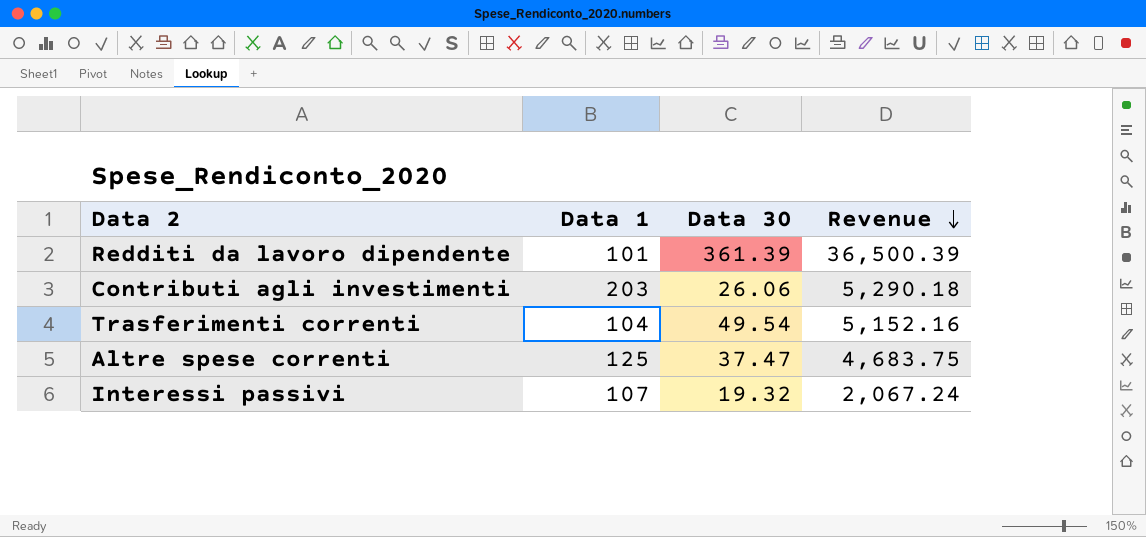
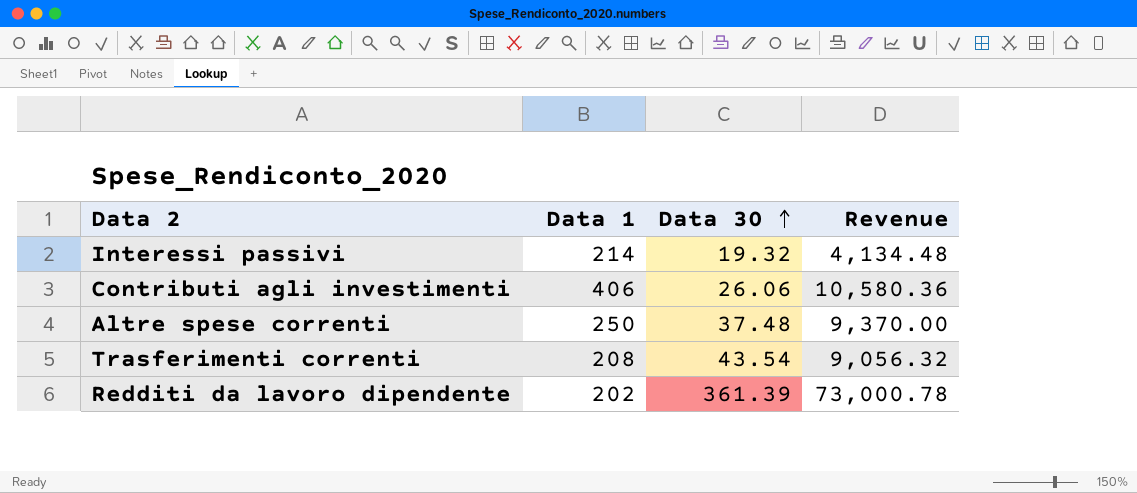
row order: Revenue descending -> Data 30 ascending
Interessi passivi | Data 1: 107 -> 214
Interessi passivi | Revenue: 2,067.24 -> 4,134.48
Contributi agli investimenti | Data 1: 203 -> 406
Contributi agli investimenti | Revenue: 5,290.18 -> 10,580.36
Altre spese correnti | Data 1: 125 -> 250
Altre spese correnti | Data 30: 37.47 -> 37.48
Altre spese correnti | Revenue: 4,683.75 -> 9,370.00
Trasferimenti correnti | Data 1: 104 -> 208
Trasferimenti correnti | Data 30: 49.54 -> 43.54
Trasferimenti correnti | Revenue: 5,152.16 -> 9,056.32
Redditi da lavoro dipendente | Data 1: 101 -> 202
Redditi da lavoro dipendente | Revenue: 36,500.39 -> 73,000.78

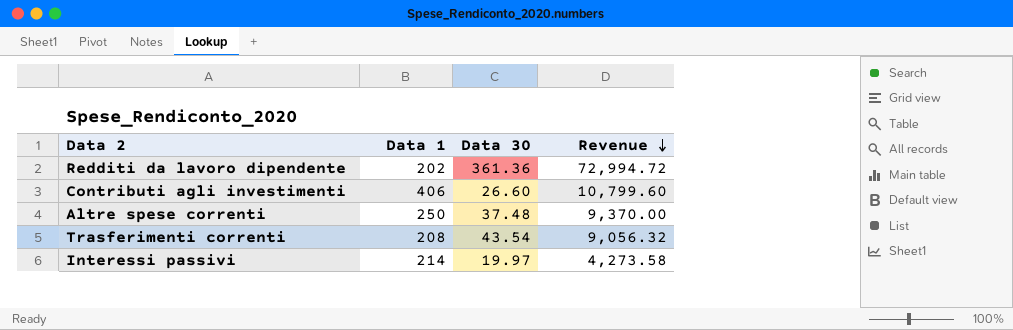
row order: Data 30 ascending -> Revenue descending
Redditi da lavoro dipendente | Data 30: 361.39 -> 361.36
Redditi da lavoro dipendente | Revenue: 73,000.78 -> 72,994.72
Contributi agli investimenti | Data 30: 26.06 -> 26.60
Contributi agli investimenti | Revenue: 10,580.36 -> 10,799.60
Interessi passivi | Data 30: 19.32 -> 19.97
Interessi passivi | Revenue: 4,134.48 -> 4,273.58

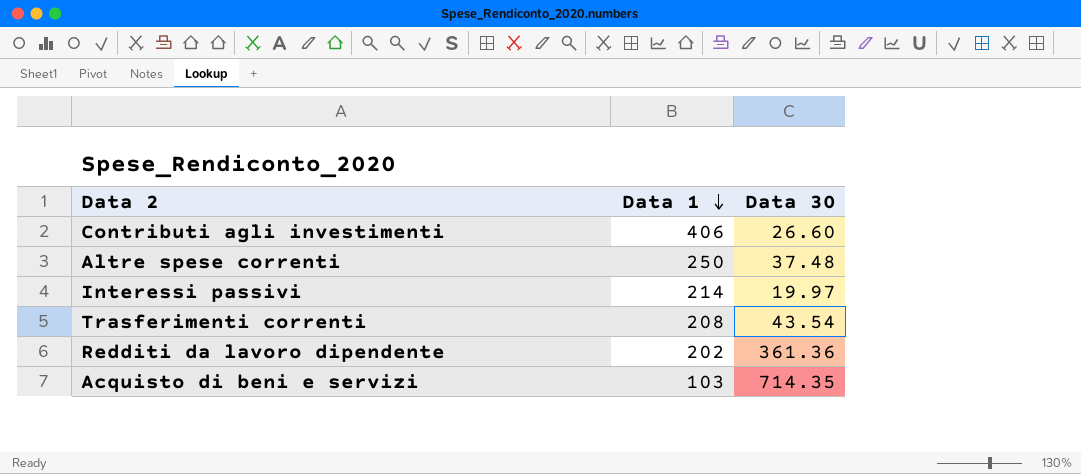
row order: Revenue descending -> Data 1 descending
column Revenue | formula: [Data 1] * [Data 30] -> none
row Acquisto di beni e servizi: none -> 103 | 714.35

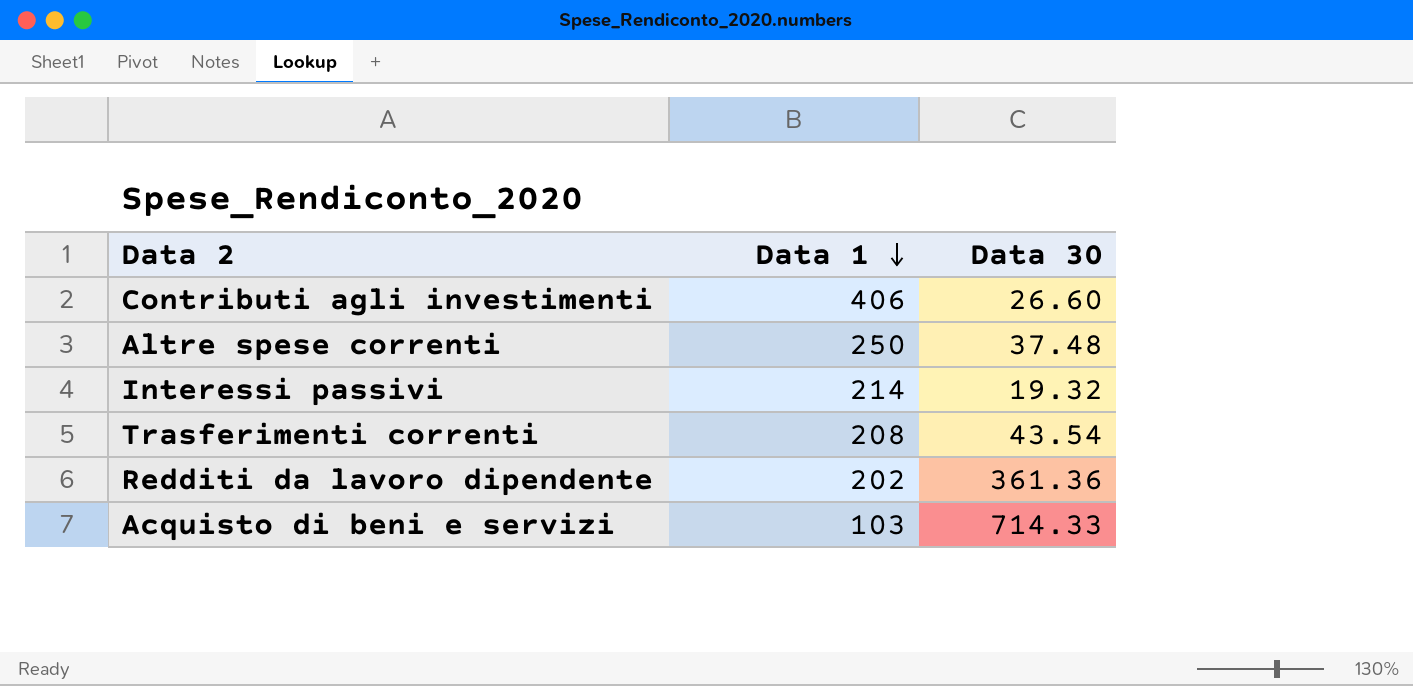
Interessi passivi | Data 30: 19.97 -> 19.32
Acquisto di beni e servizi | Data 30: 714.35 -> 714.33

